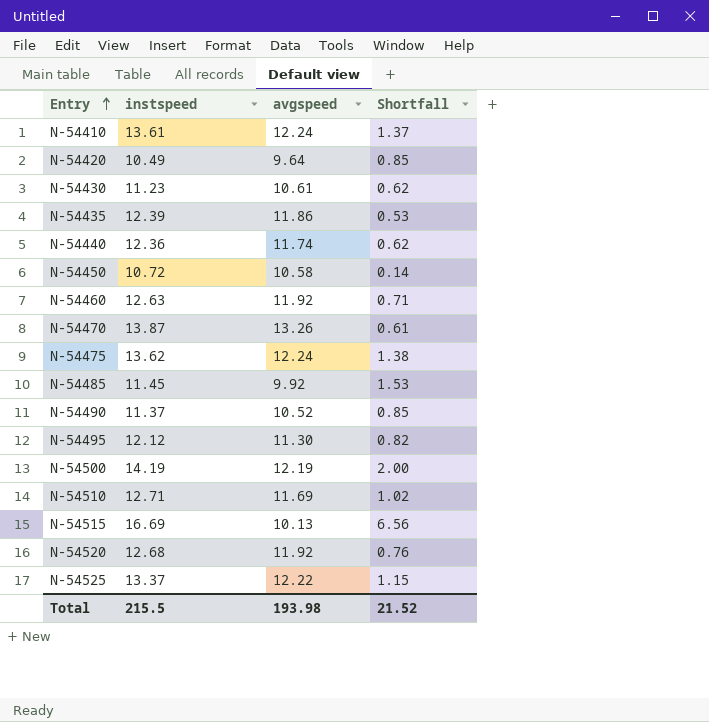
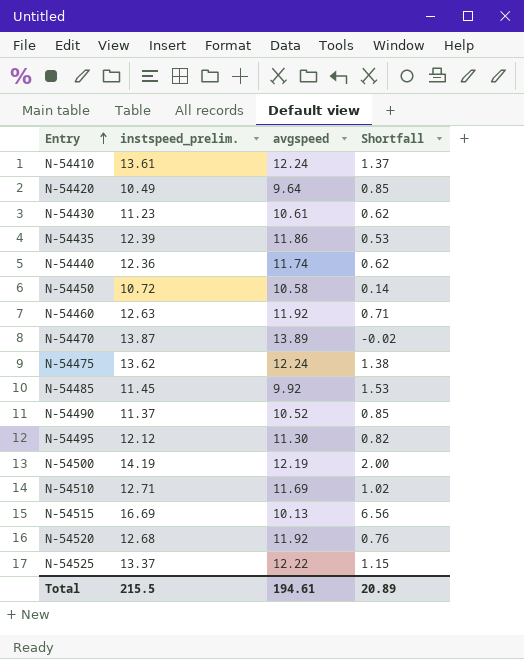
column name: instspeed -> instspeed_prelim.
N-54470 | avgspeed: 13.26 -> 13.89
N-54470 | Shortfall: 0.61 -> -0.02
Total | avgspeed: 193.98 -> 194.61
Total | Shortfall: 21.52 -> 20.89

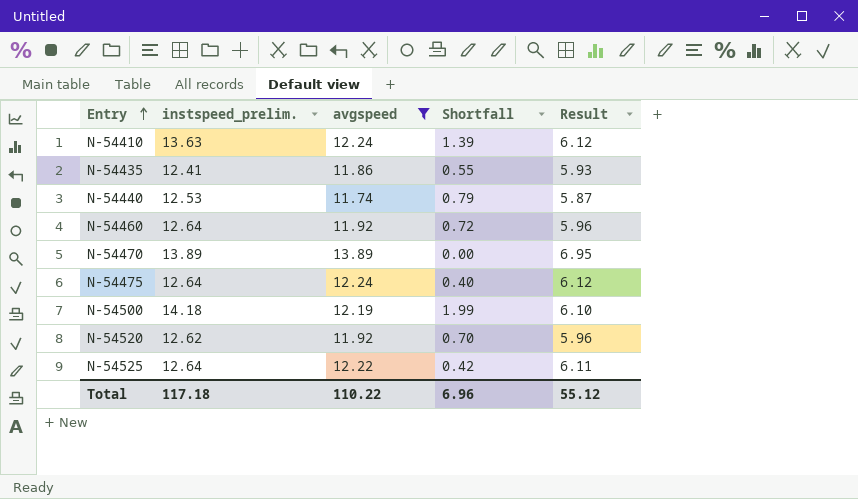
filter: none -> avgspeed >= 11.74
column Result | formula: none -> [avgspeed] * 0.5
N-54410 | instspeed_prelim.: 13.61 -> 13.63
N-54410 | Shortfall: 1.37 -> 1.39
N-54435 | instspeed_prelim.: 12.39 -> 12.41
N-54435 | Shortfall: 0.53 -> 0.55
N-54440 | instspeed_prelim.: 12.36 -> 12.53
N-54440 | Shortfall: 0.62 -> 0.79
N-54460 | instspeed_prelim.: 12.63 -> 12.64
N-54460 | Shortfall: 0.71 -> 0.72
N-54470 | instspeed_prelim.: 13.87 -> 13.89
N-54470 | Shortfall: -0.02 -> 0.00
N-54475 | instspeed_prelim.: 13.62 -> 12.64
N-54475 | Shortfall: 1.38 -> 0.40
N-54500 | instspeed_prelim.: 14.19 -> 14.18
N-54500 | Shortfall: 2.00 -> 1.99
N-54520 | instspeed_prelim.: 12.68 -> 12.62
N-54520 | Shortfall: 0.76 -> 0.70
N-54525 | instspeed_prelim.: 13.37 -> 12.64
N-54525 | Shortfall: 1.15 -> 0.42
Total | instspeed_prelim.: 215.5 -> 117.18
Total | avgspeed: 194.61 -> 110.22
Total | Shortfall: 20.89 -> 6.96

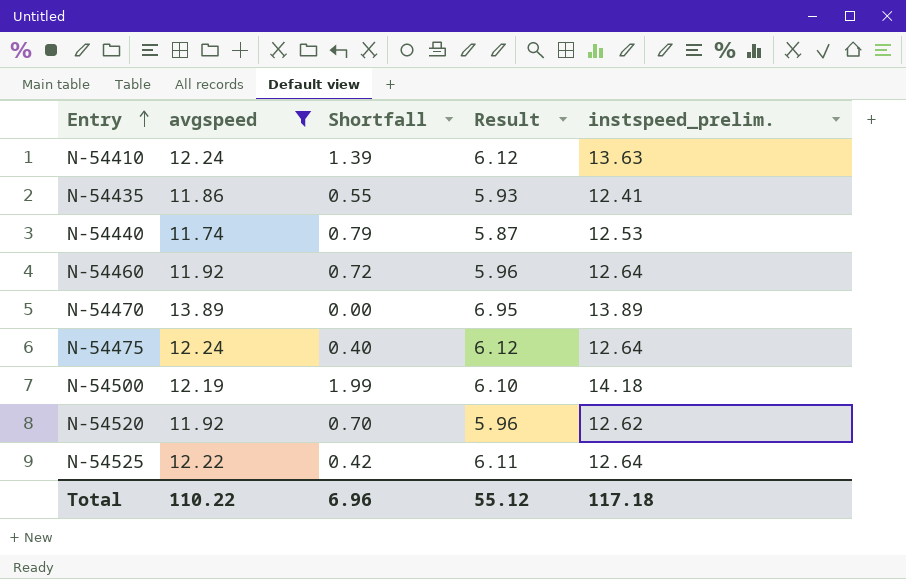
column instspeed_prelim. | position: 2 -> 5

